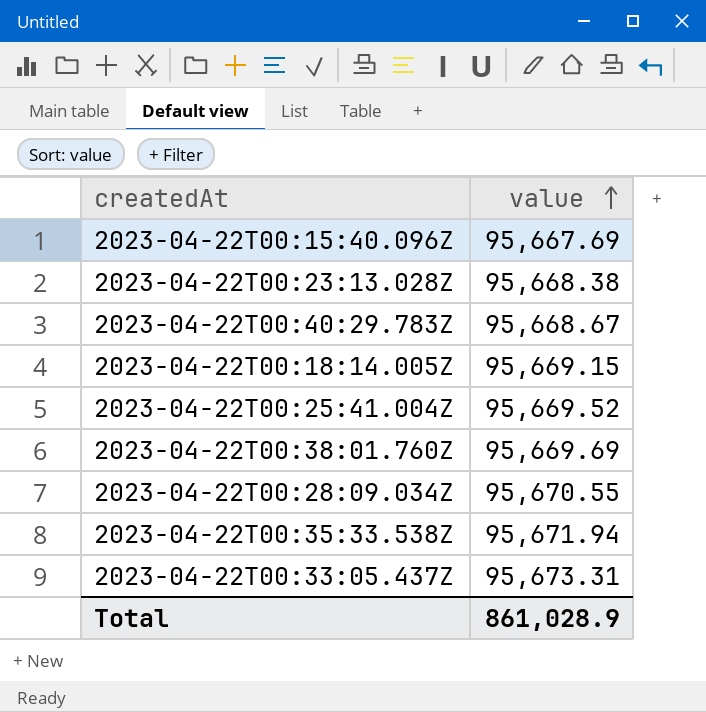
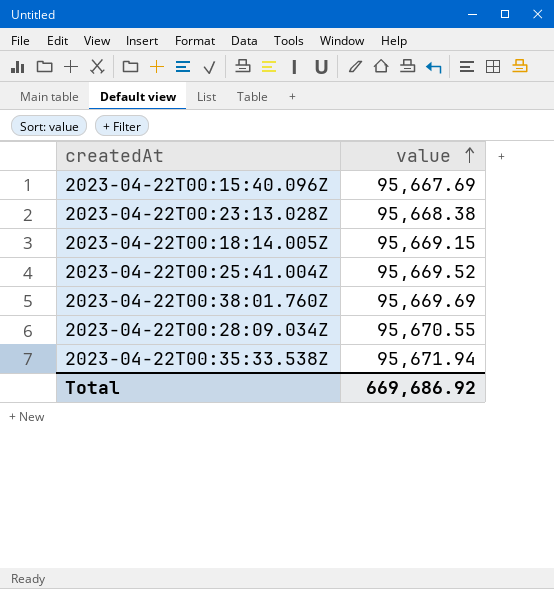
row 2023-04-22T00:40:29.783Z: 95,668.67 -> none
row 2023-04-22T00:33:05.437Z: 95,673.31 -> none
Total | value: 861,028.9 -> 669,686.92

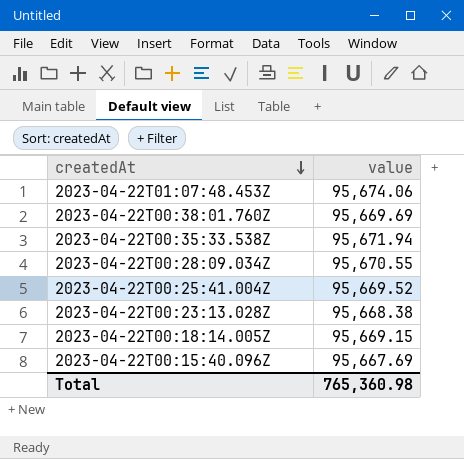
row order: value ascending -> createdAt descending
row 2023-04-22T01:07:48.453Z: none -> 95,674.06
Total | value: 669,686.92 -> 765,360.98

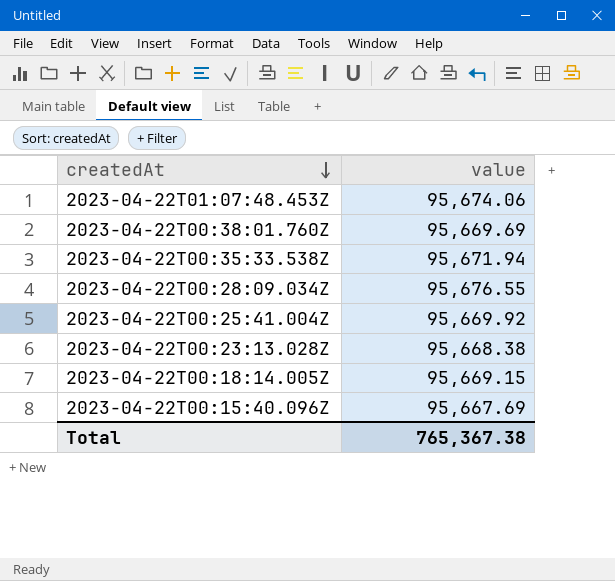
2023-04-22T00:28:09.034Z | value: 95,670.55 -> 95,676.55
2023-04-22T00:25:41.004Z | value: 95,669.52 -> 95,669.92
Total | value: 765,360.98 -> 765,367.38

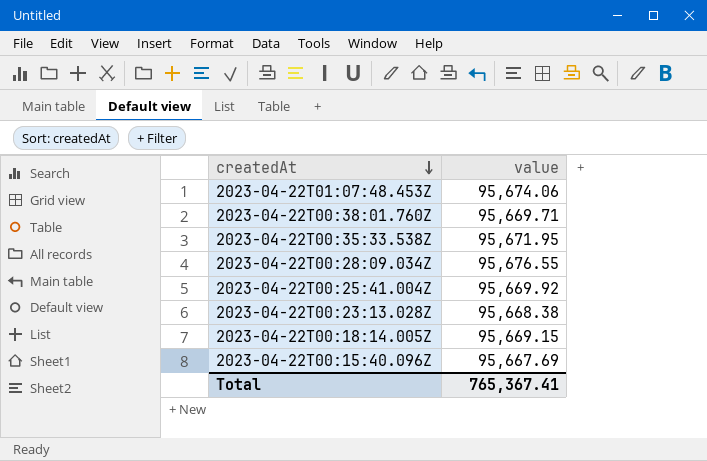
2023-04-22T00:38:01.760Z | value: 95,669.69 -> 95,669.71
2023-04-22T00:35:33.538Z | value: 95,671.94 -> 95,671.95
Total | value: 765,367.38 -> 765,367.41

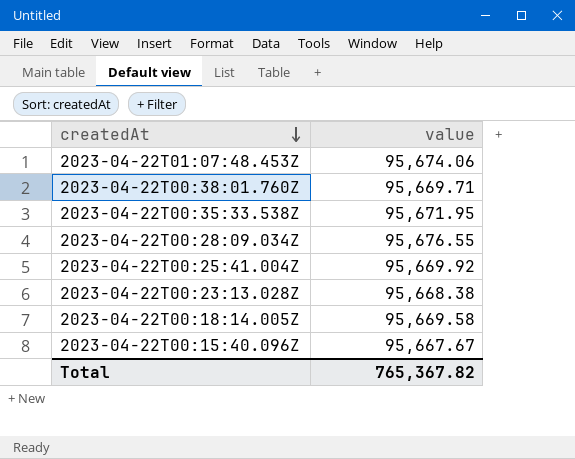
2023-04-22T00:18:14.005Z | value: 95,669.15 -> 95,669.58
2023-04-22T00:15:40.096Z | value: 95,667.69 -> 95,667.67
Total | value: 765,367.41 -> 765,367.82

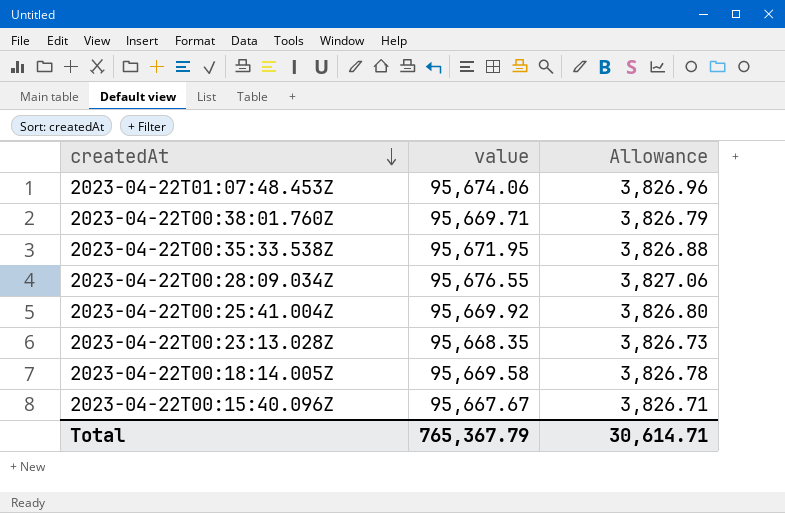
column Allowance | formula: none -> [value] * 0.04
2023-04-22T00:23:13.028Z | value: 95,668.38 -> 95,668.35
Total | value: 765,367.82 -> 765,367.79

